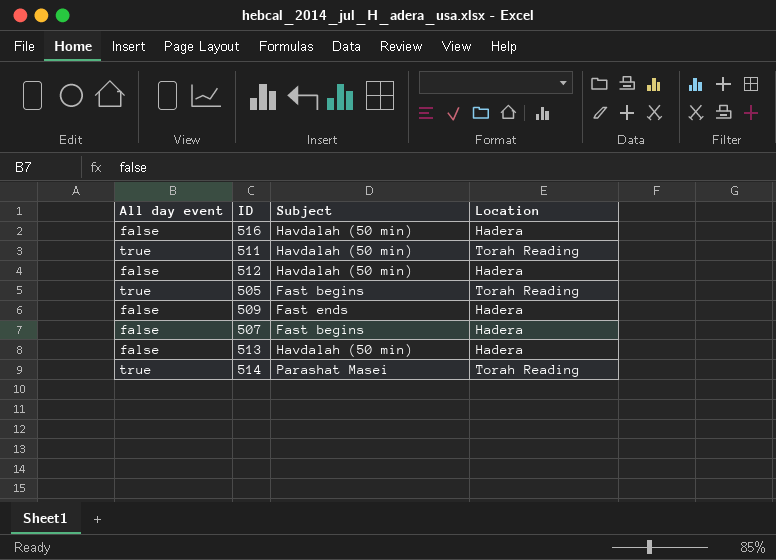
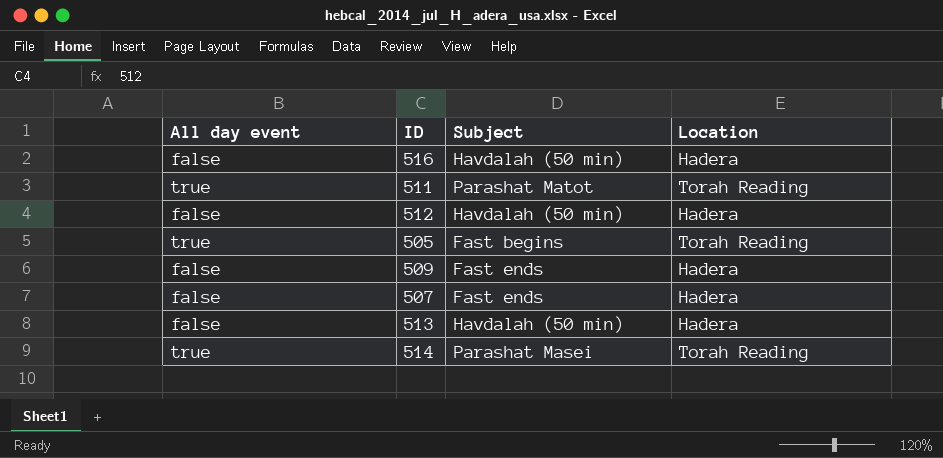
511 | Subject: Havdalah (50 min) -> Parashat Matot
507 | Subject: Fast begins -> Fast ends

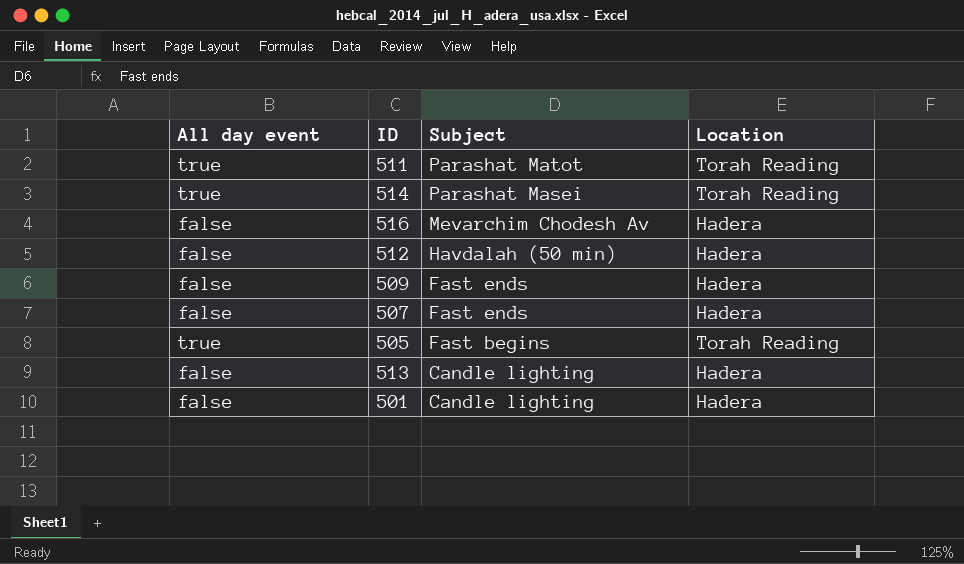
row order: none -> Subject descending
516 | Subject: Havdalah (50 min) -> Mevarchim Chodesh Av
513 | Subject: Havdalah (50 min) -> Candle lighting
row 501: none -> false | Candle lighting | Hadera

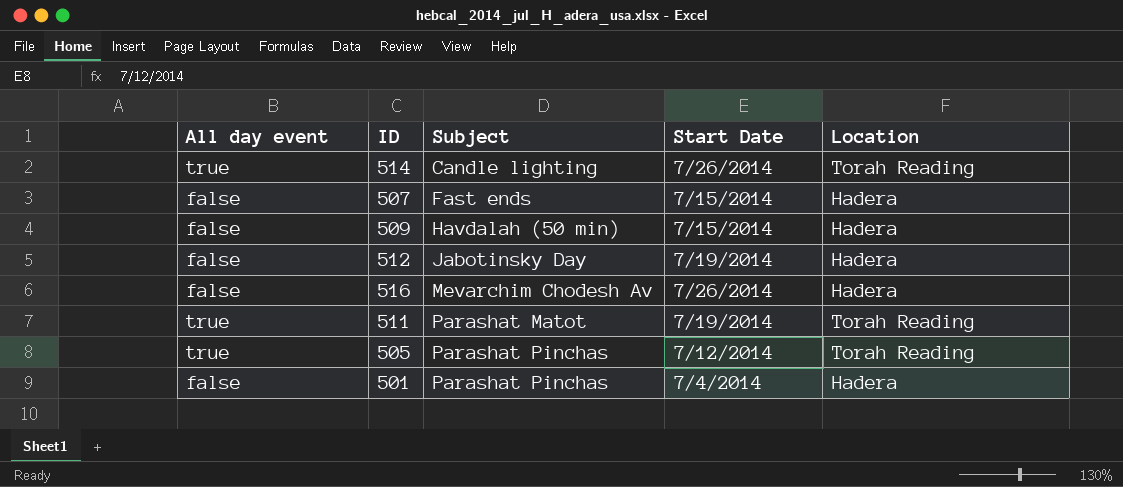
row order: Subject descending -> Subject ascending
column Start Date | position: none -> 4
row 513: false | Candle lighting | Hadera -> none
514 | Subject: Parashat Masei -> Candle lighting
509 | Subject: Fast ends -> Havdalah (50 min)
512 | Subject: Havdalah (50 min) -> Jabotinsky Day
505 | Subject: Fast begins -> Parashat Pinchas
501 | Subject: Candle lighting -> Parashat Pinchas

